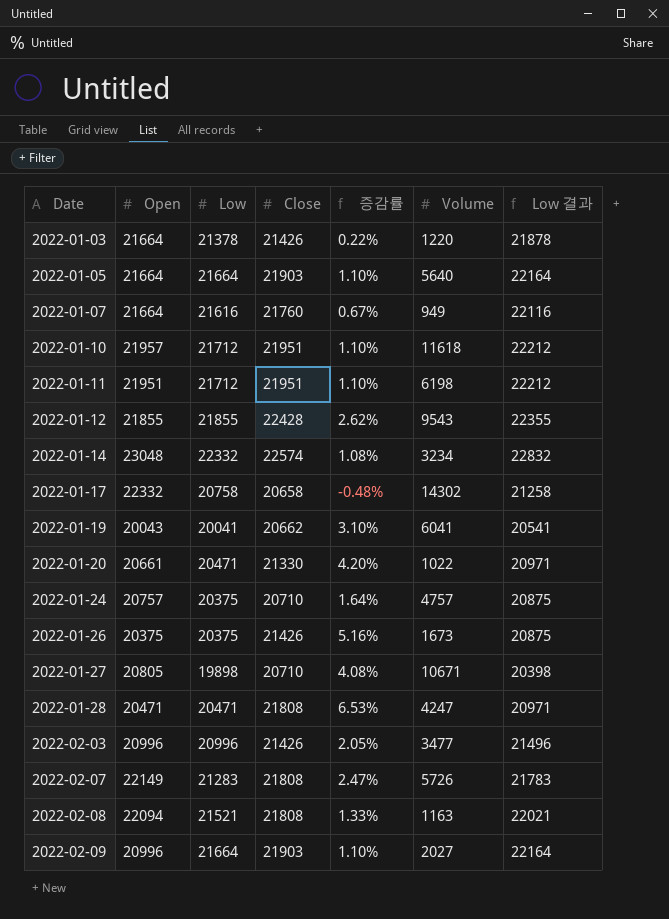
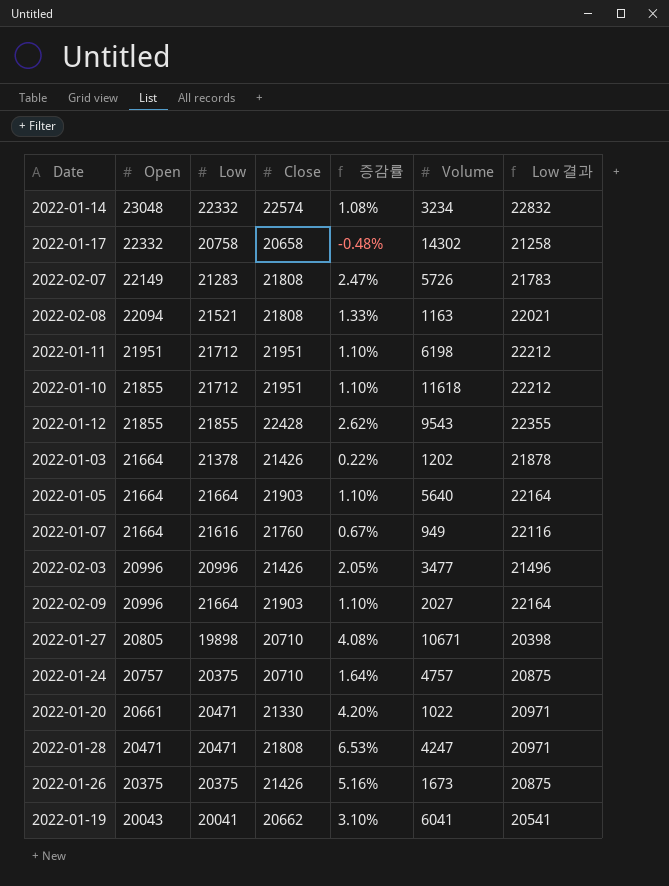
row order: Date ascending -> Open descending
2022-01-10 | Open: 21957 -> 21855
2022-01-03 | Volume: 1220 -> 1202

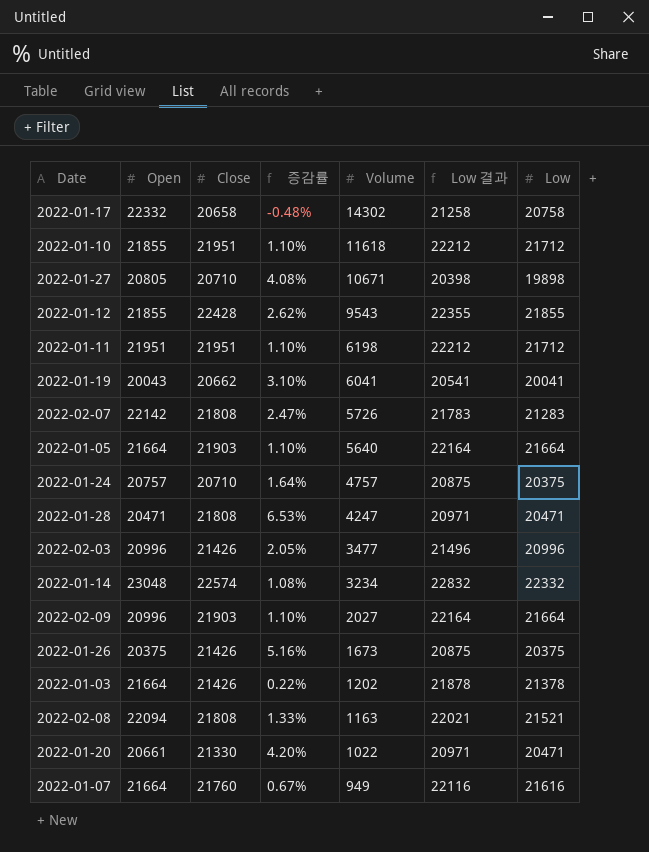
row order: Open descending -> Volume descending
column Low | position: 3 -> 7
2022-02-07 | Open: 22149 -> 22142

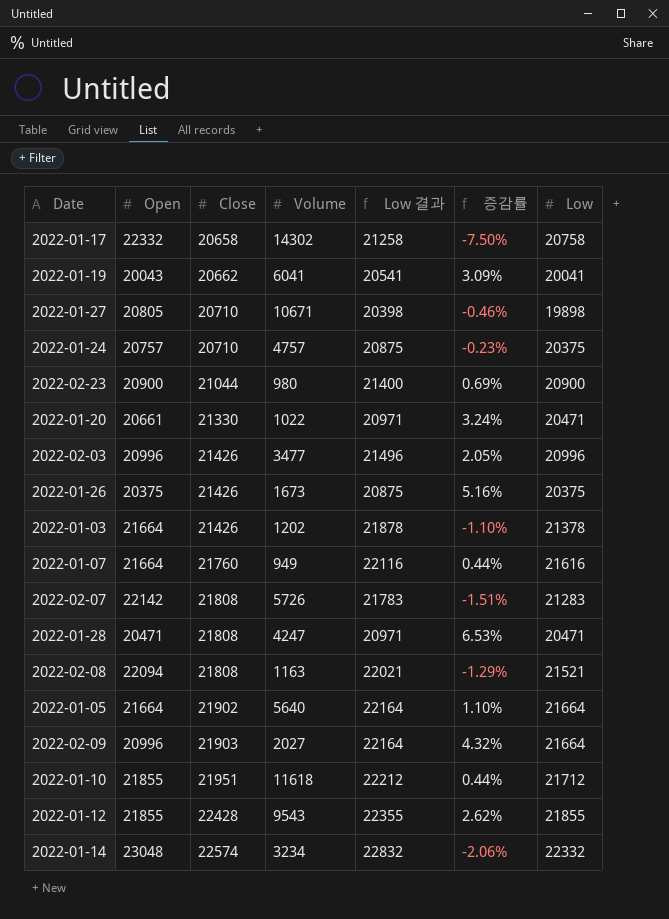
row order: Volume descending -> Close ascending
column 증감률 | formula: ([Close] - [Low]) / [Low] -> ([Close] - [Open]) / [Open]
column 증감률 | position: 4 -> 6
row 2022-01-11: 21951 | 21951 | 1.10% | 6198 | 22212 | 21712 -> none
row 2022-02-23: none -> 20900 | 21044 | 980 | 21400 | 0.69% | 20900
2022-01-05 | Close: 21903 -> 21902

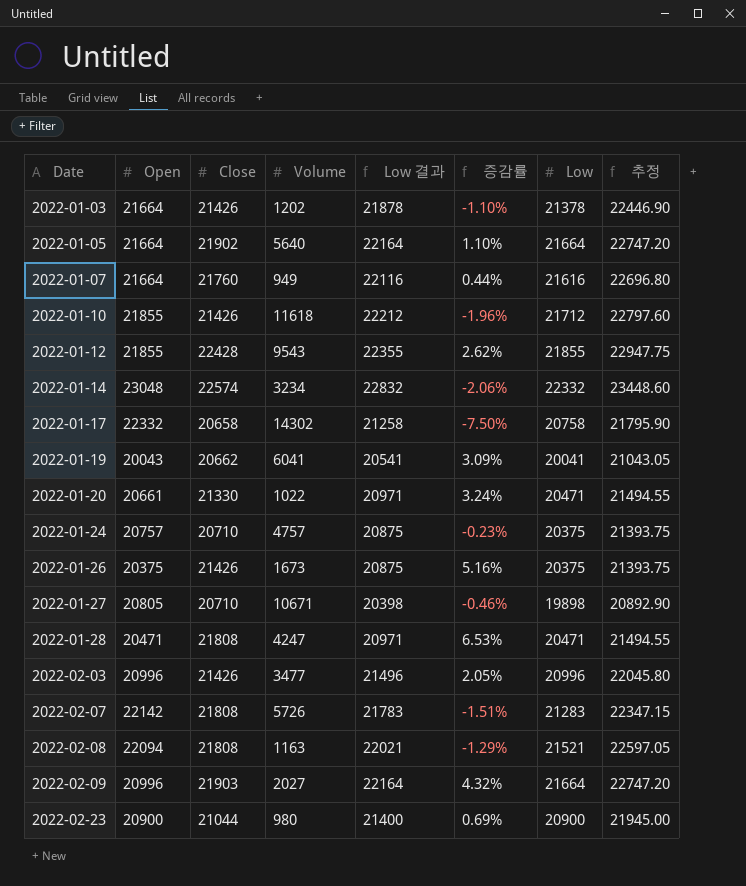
row order: Close ascending -> Date ascending
column 추정 | formula: none -> [Low] * 1.05
2022-01-10 | Close: 21951 -> 21426
2022-01-10 | 증감률: 0.44% -> -1.96%

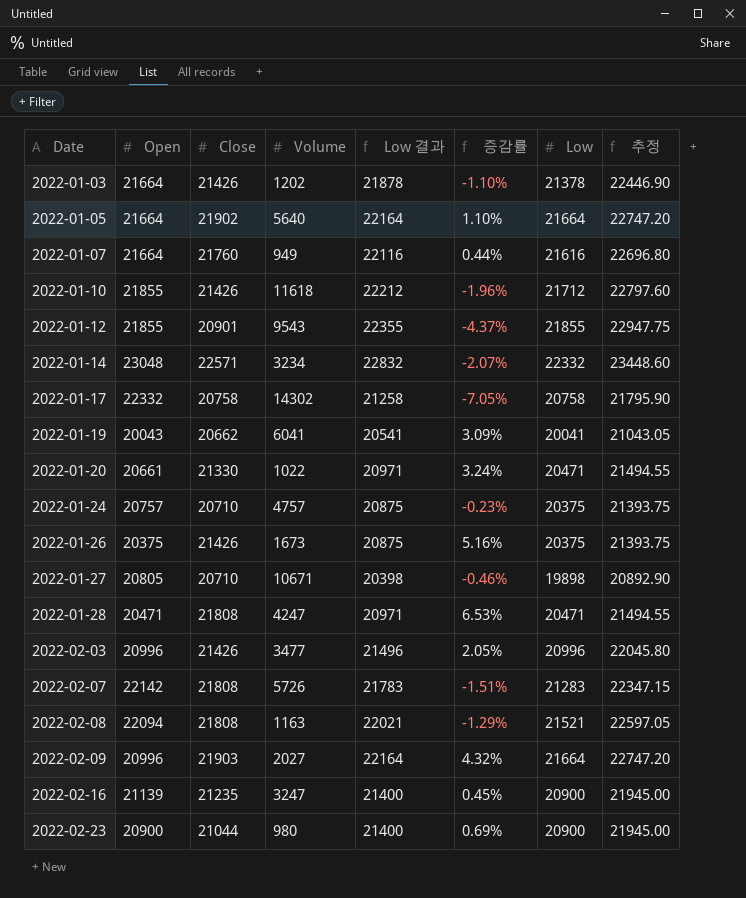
2022-01-12 | Close: 22428 -> 20901
2022-01-12 | 증감률: 2.62% -> -4.37%
2022-01-14 | Close: 22574 -> 22571
2022-01-14 | 증감률: -2.06% -> -2.07%
2022-01-17 | Close: 20658 -> 20758
2022-01-17 | 증감률: -7.50% -> -7.05%
row 2022-02-16: none -> 21139 | 21235 | 3247 | 21400 | 0.45% | 20900 | 21945.00

